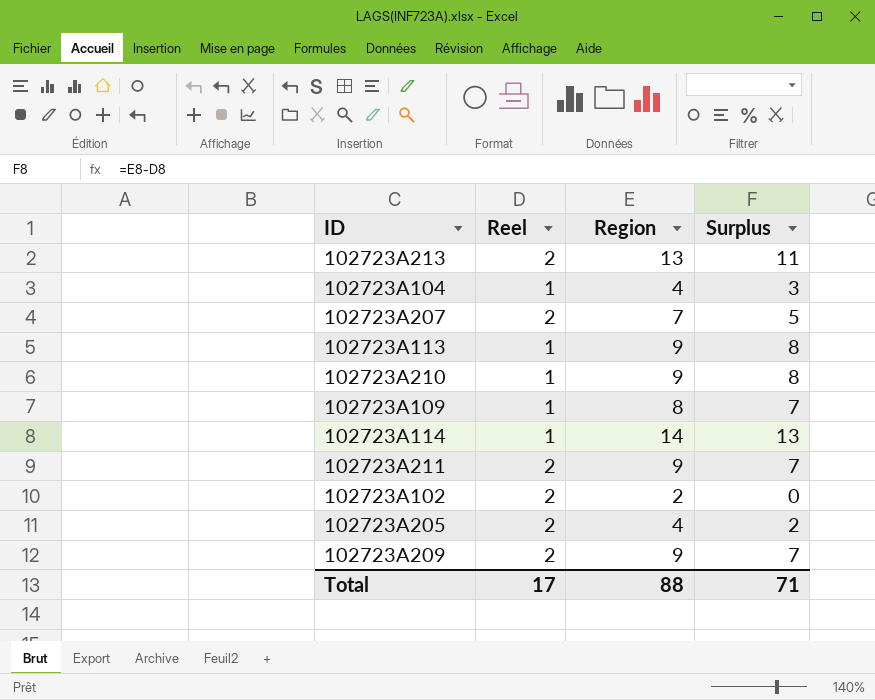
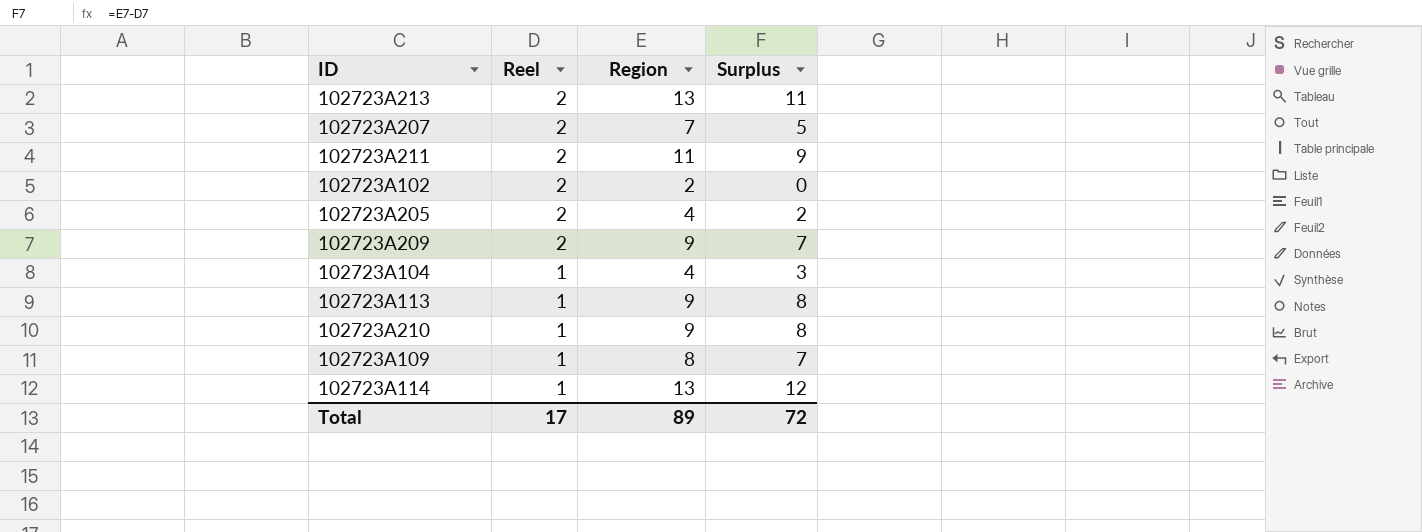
row order: none -> Reel descending
102723A211 | Region: 9 -> 11
102723A211 | Surplus: 7 -> 9
102723A114 | Region: 14 -> 13
102723A114 | Surplus: 13 -> 12
Total | Region: 88 -> 89
Total | Surplus: 71 -> 72

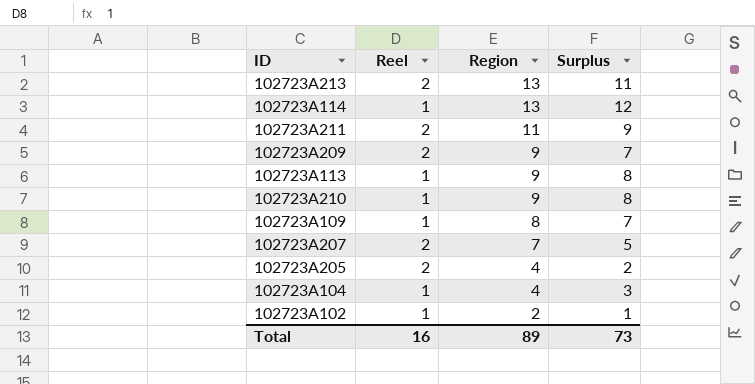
row order: Reel descending -> Region descending
102723A102 | Reel: 2 -> 1
102723A102 | Surplus: 0 -> 1
Total | Reel: 17 -> 16
Total | Surplus: 72 -> 73

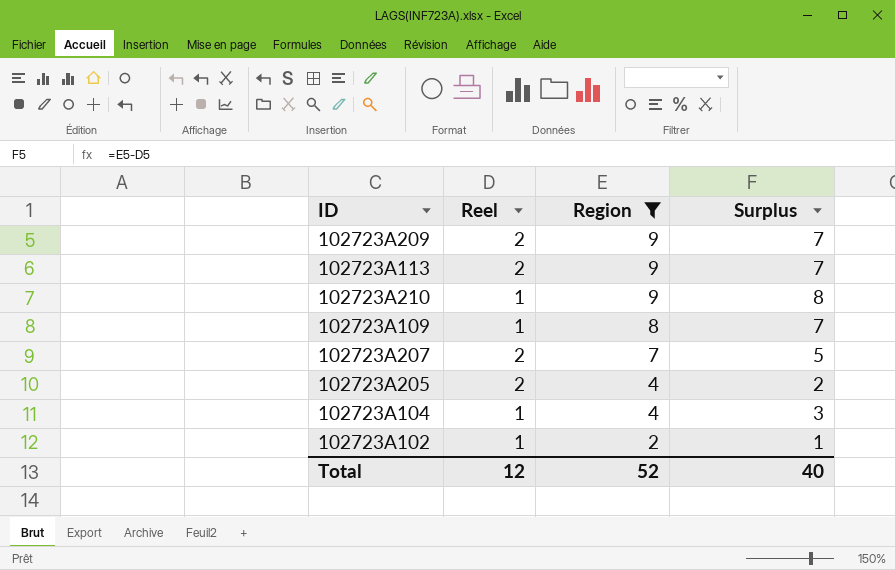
filter: none -> Region <= 9
102723A113 | Reel: 1 -> 2
102723A113 | Surplus: 8 -> 7
Total | Reel: 16 -> 12
Total | Region: 89 -> 52
Total | Surplus: 73 -> 40

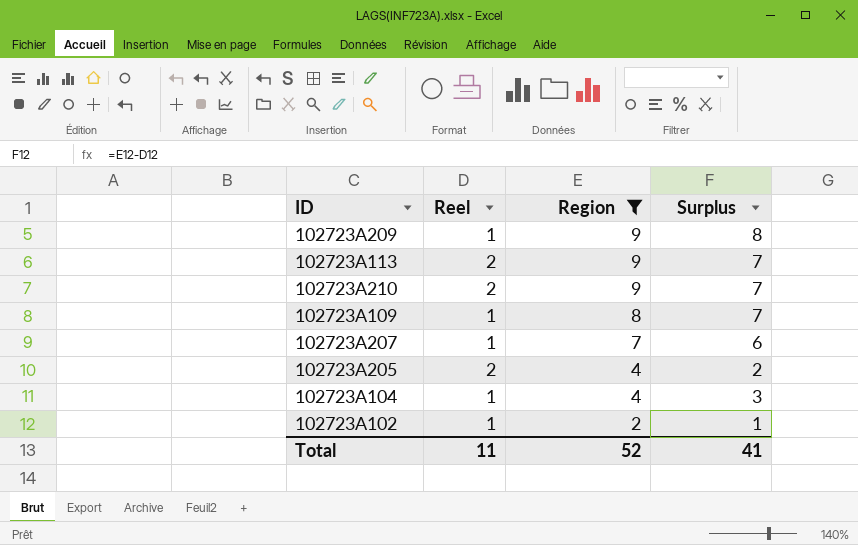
102723A209 | Reel: 2 -> 1
102723A209 | Surplus: 7 -> 8
102723A210 | Reel: 1 -> 2
102723A210 | Surplus: 8 -> 7
102723A207 | Reel: 2 -> 1
102723A207 | Surplus: 5 -> 6
Total | Reel: 12 -> 11
Total | Surplus: 40 -> 41

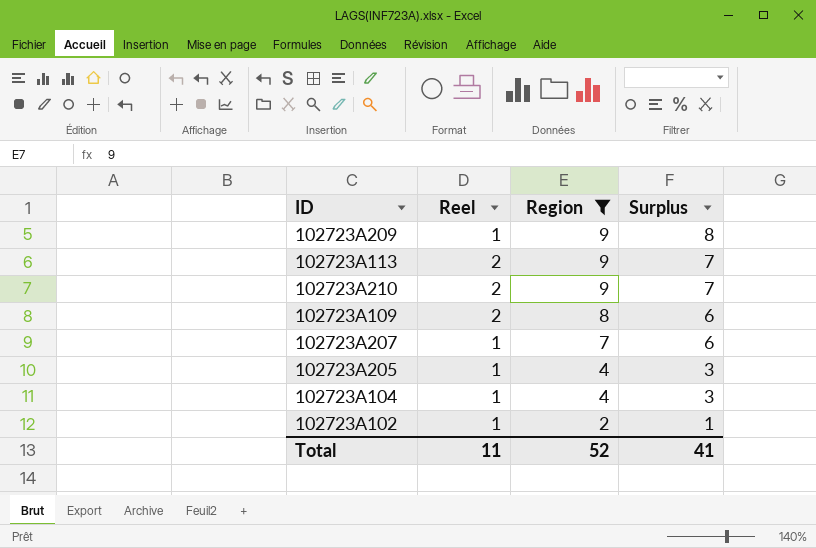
102723A109 | Reel: 1 -> 2
102723A109 | Surplus: 7 -> 6
102723A205 | Reel: 2 -> 1
102723A205 | Surplus: 2 -> 3

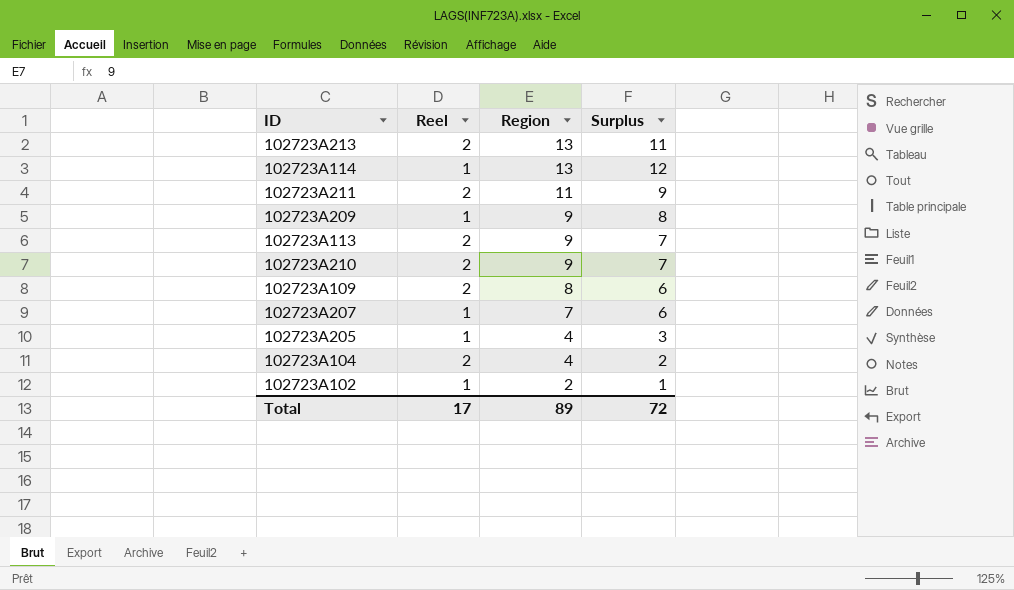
filter: Region <= 9 -> none
102723A104 | Reel: 1 -> 2
102723A104 | Surplus: 3 -> 2
Total | Reel: 11 -> 17
Total | Region: 52 -> 89
Total | Surplus: 41 -> 72

